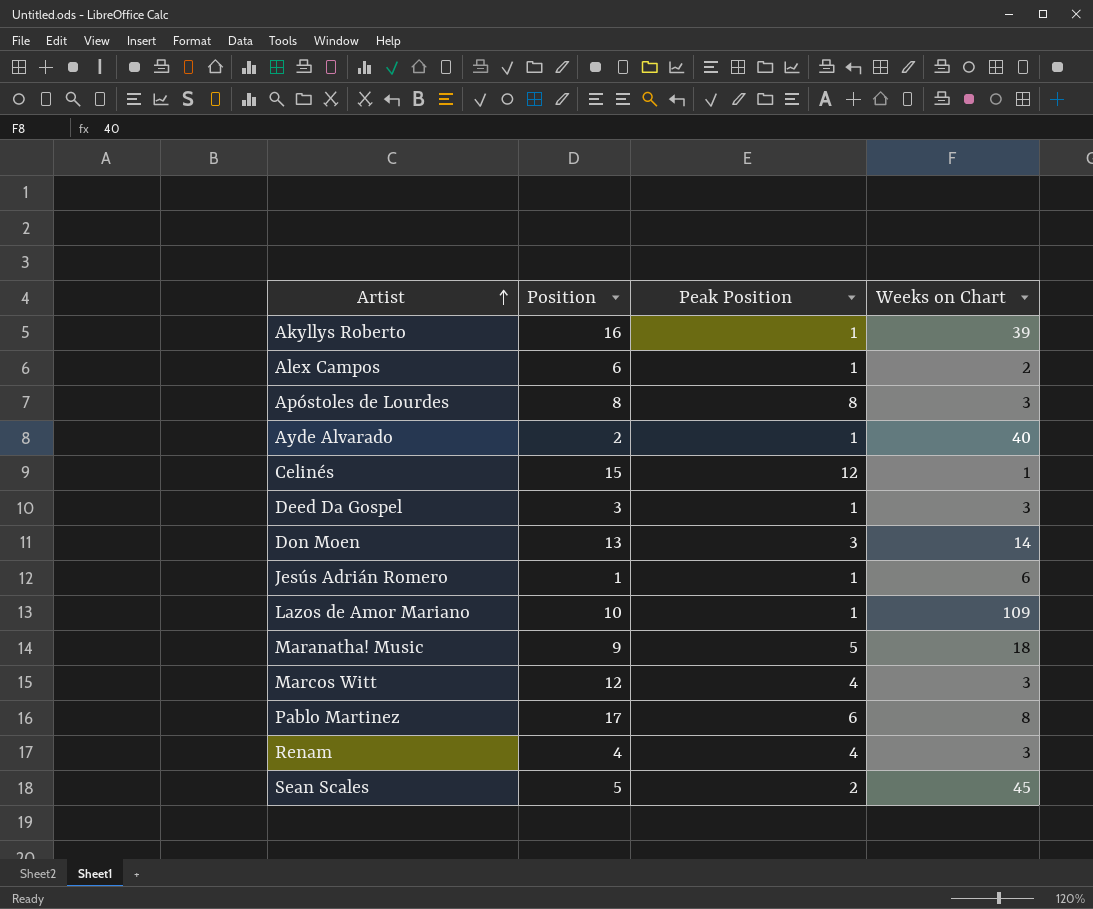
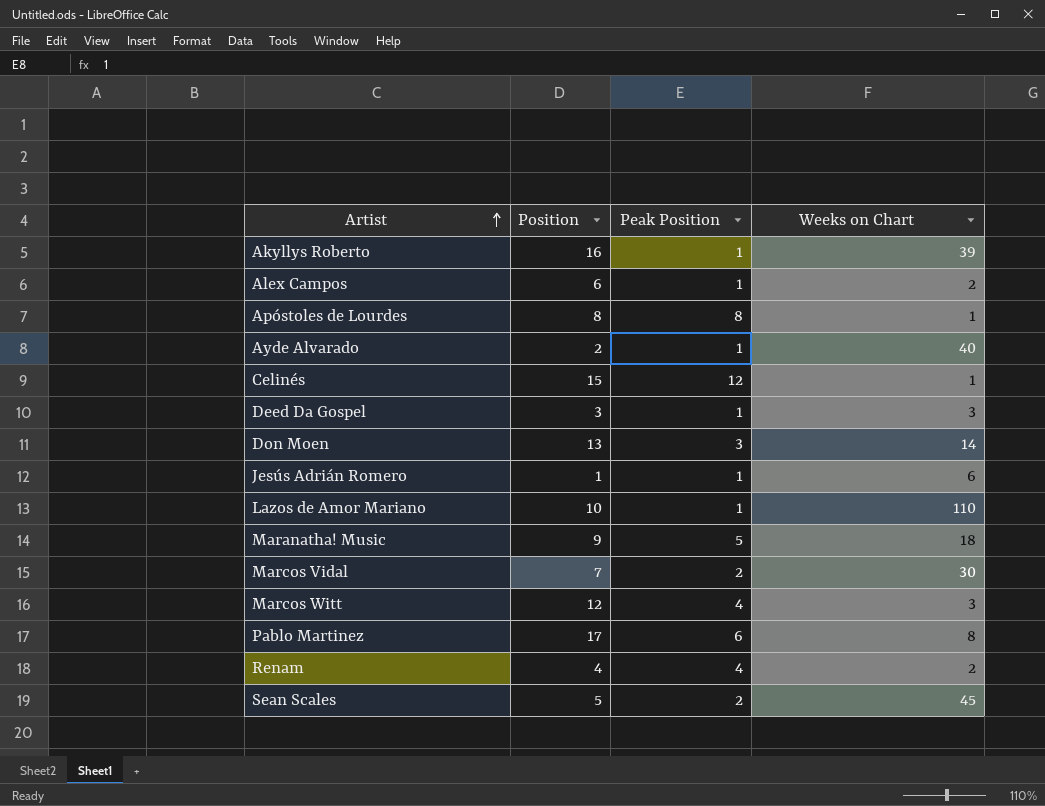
Apóstoles de Lourdes | Weeks on Chart: 3 -> 1
Lazos de Amor Mariano | Weeks on Chart: 109 -> 110
row Marcos Vidal: none -> 7 | 2 | 30
Renam | Weeks on Chart: 3 -> 2

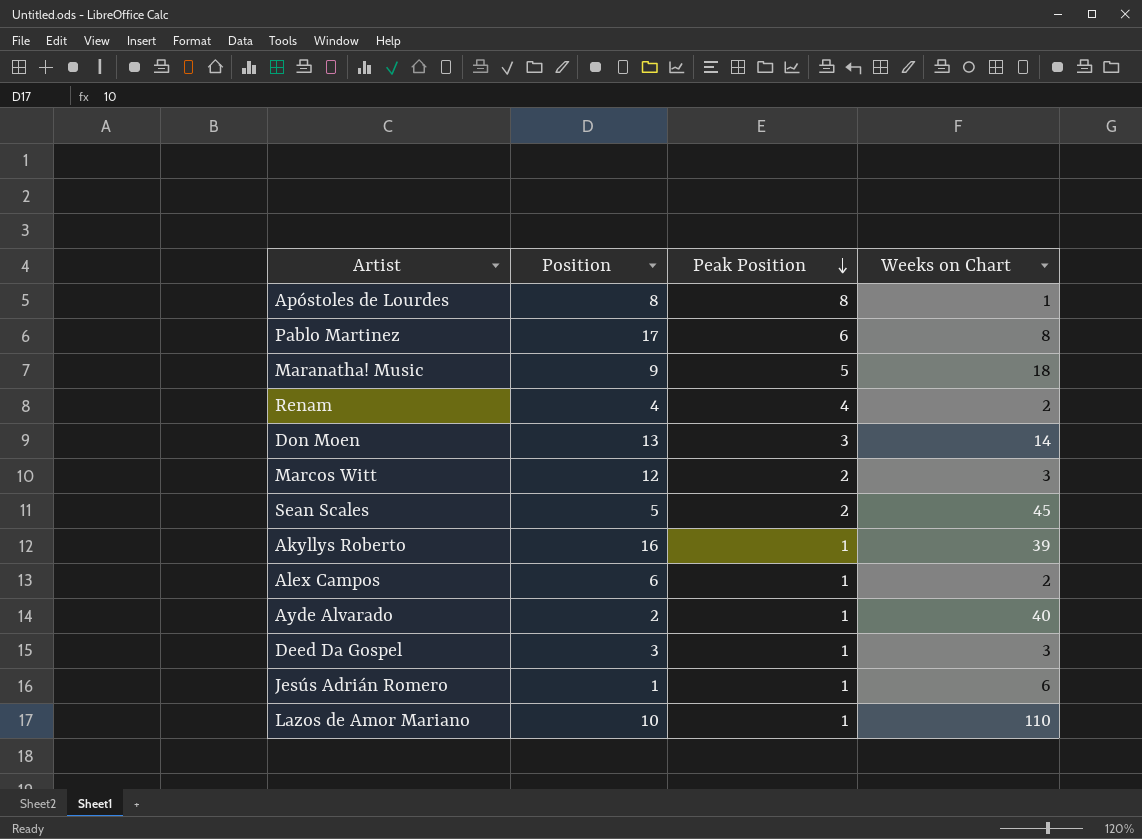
row order: Artist ascending -> Peak Position descending
row Celinés: 15 | 12 | 1 -> none
row Marcos Vidal: 7 | 2 | 30 -> none
Marcos Witt | Peak Position: 4 -> 2

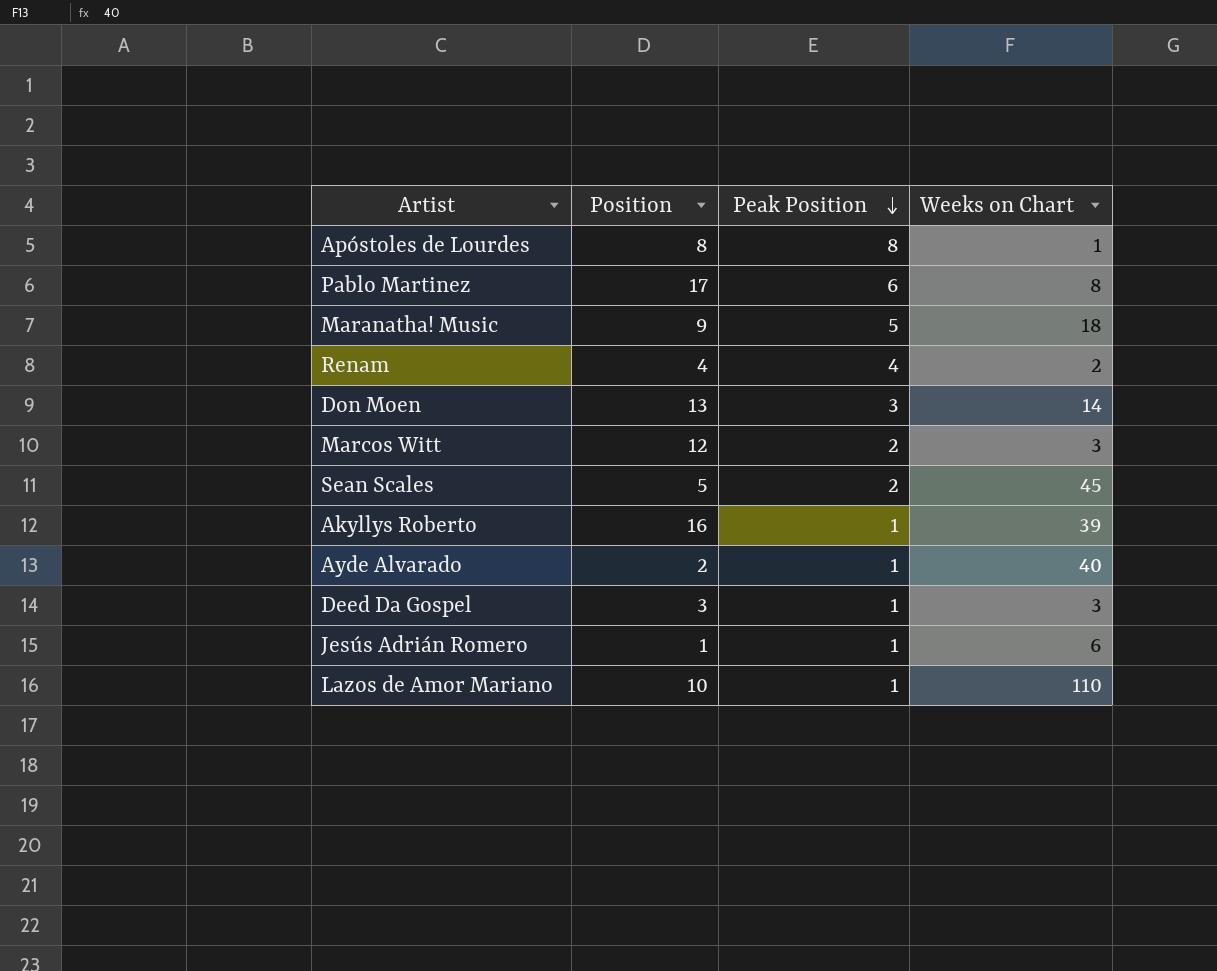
row Alex Campos: 6 | 1 | 2 -> none

